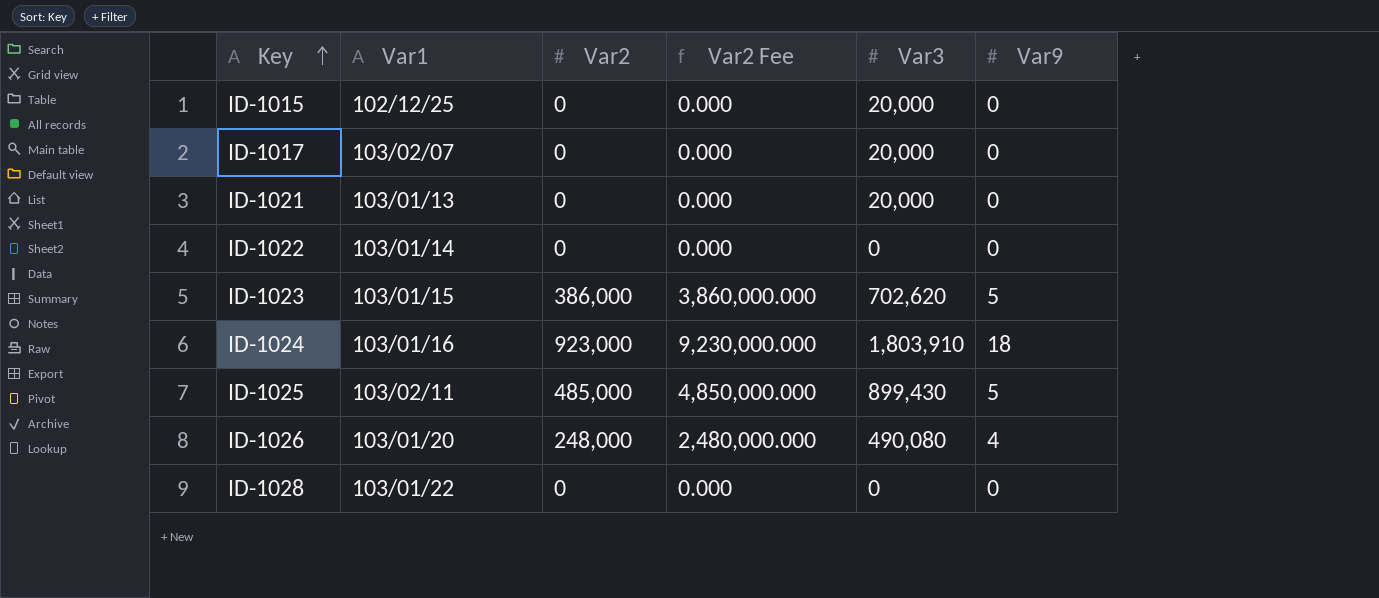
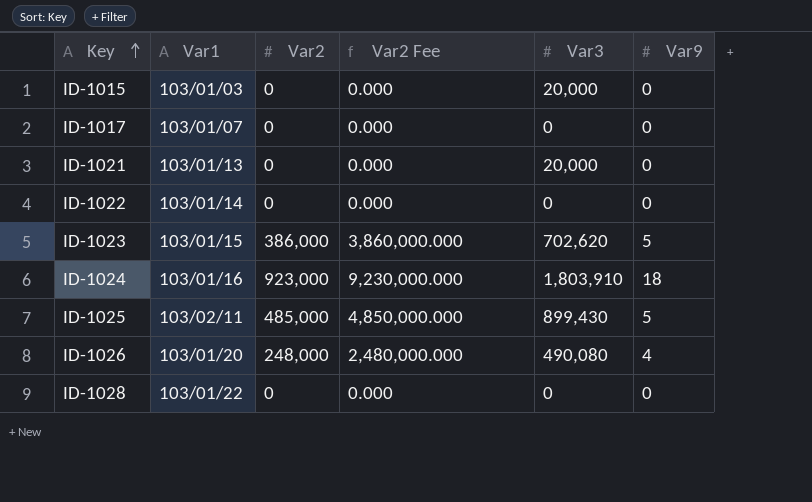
ID-1015 | Var1: 102/12/25 -> 103/01/03
ID-1017 | Var1: 103/02/07 -> 103/01/07
ID-1017 | Var3: 20,000 -> 0

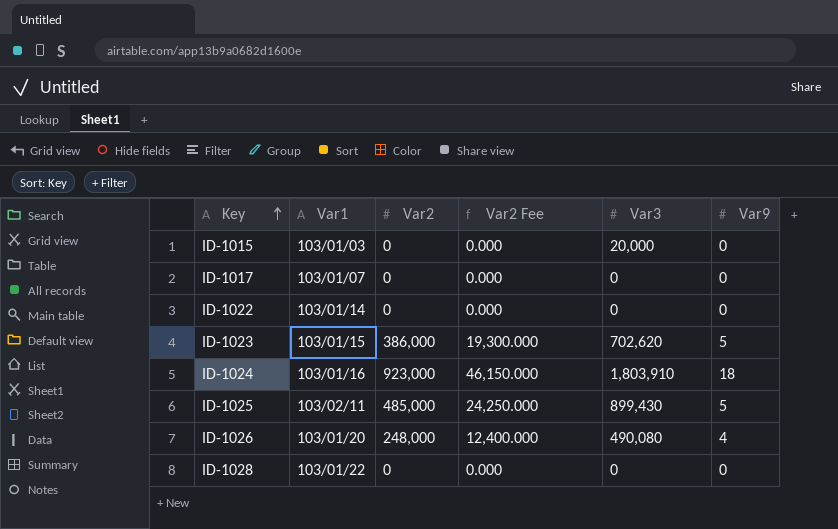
column Var2 Fee | formula: [Var2] * 10 -> [Var2] * 0.05
row ID-1021: 103/01/13 | 0 | 0.000 | 20,000 | 0 -> none

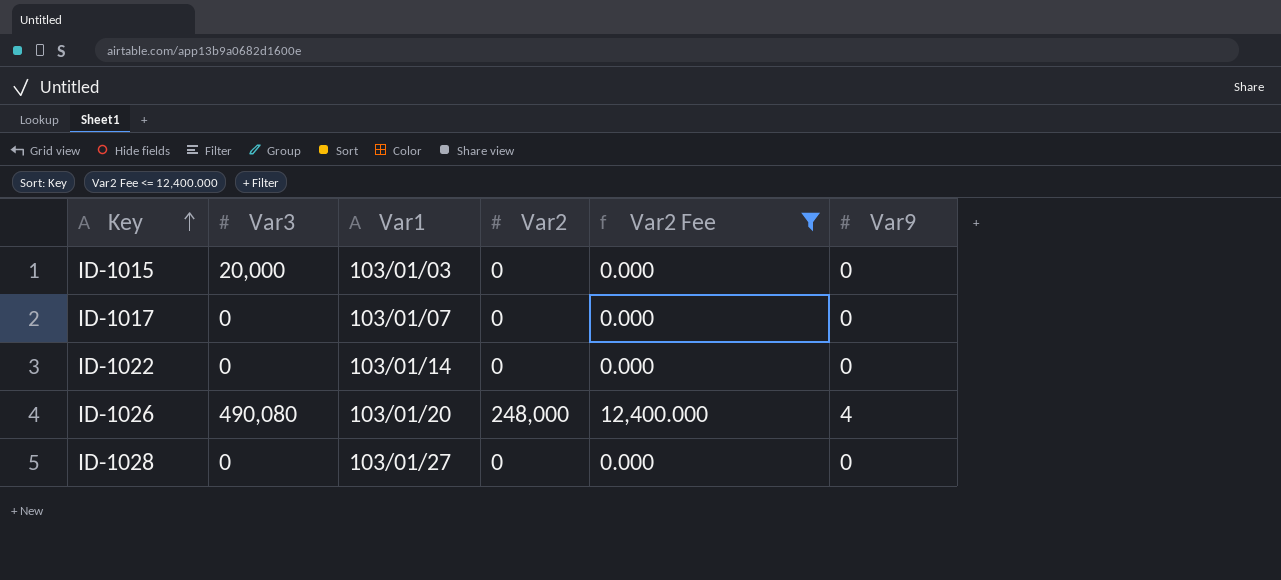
filter: none -> Var2 Fee <= 12,400.000
column Var3 | position: 5 -> 2
ID-1028 | Var1: 103/01/22 -> 103/01/27

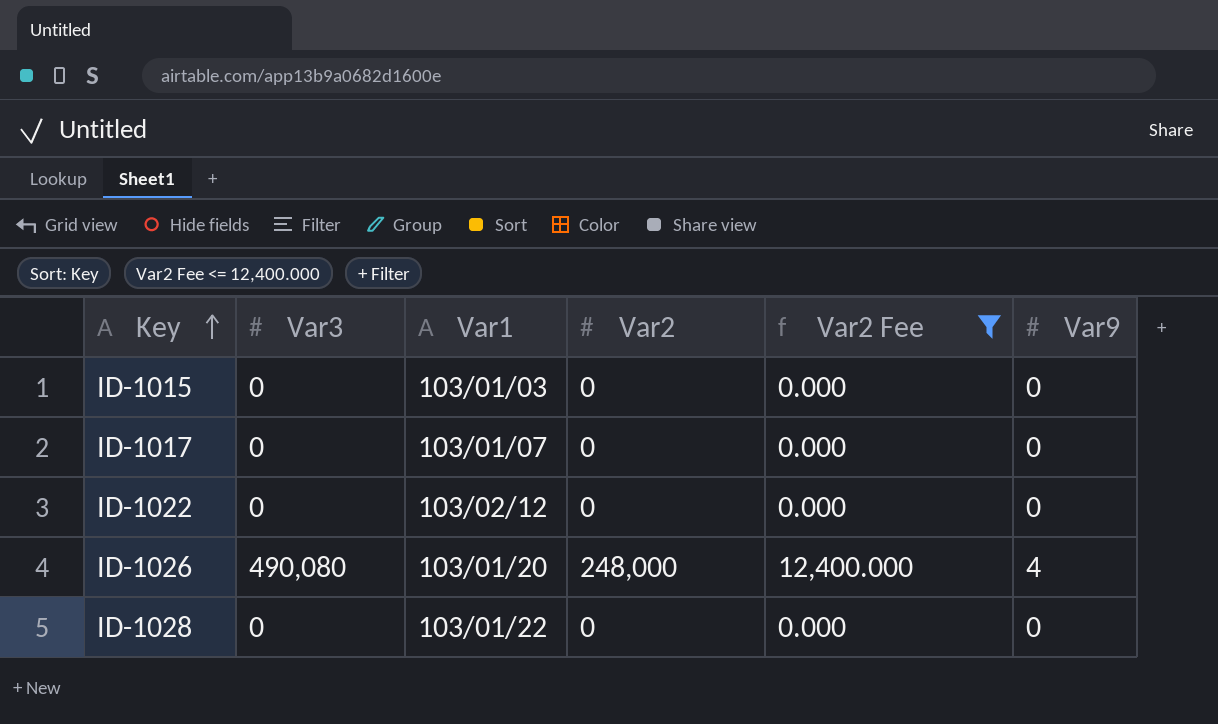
ID-1015 | Var3: 20,000 -> 0
ID-1022 | Var1: 103/01/14 -> 103/02/12
ID-1028 | Var1: 103/01/27 -> 103/01/22

